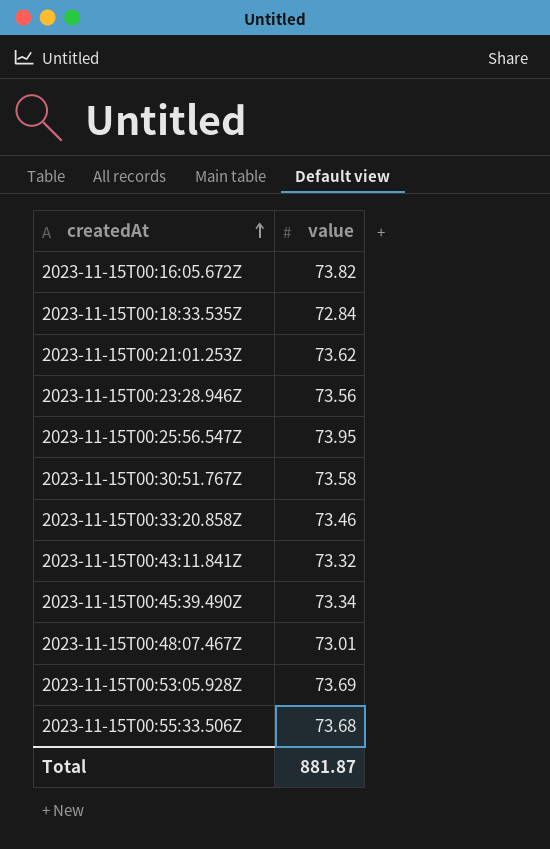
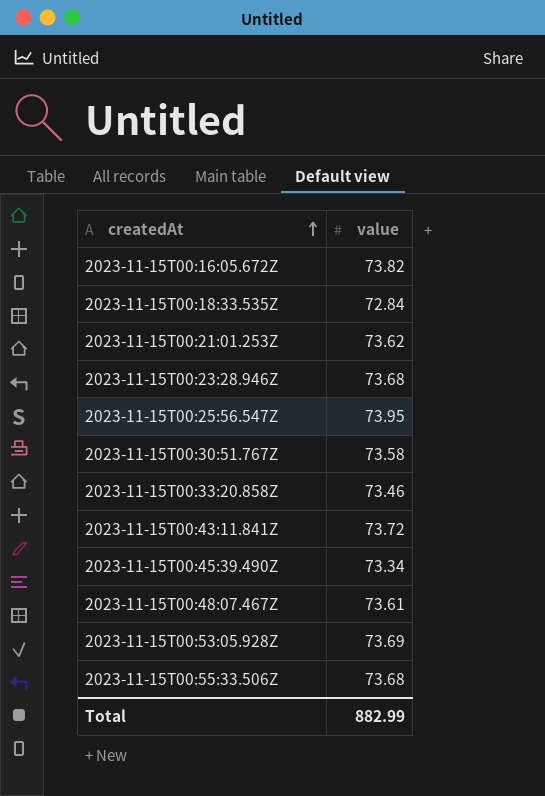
2023-11-15T00:23:28.946Z | value: 73.56 -> 73.68
2023-11-15T00:43:11.841Z | value: 73.32 -> 73.72
2023-11-15T00:48:07.467Z | value: 73.01 -> 73.61
Total | value: 881.87 -> 882.99

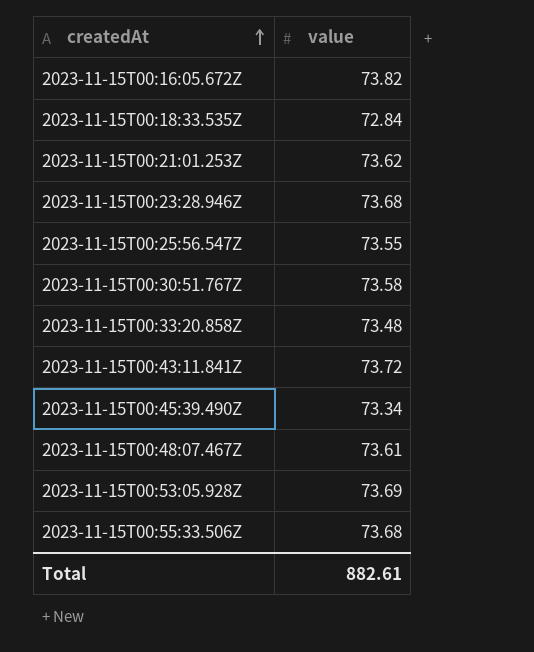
2023-11-15T00:25:56.547Z | value: 73.95 -> 73.55
2023-11-15T00:33:20.858Z | value: 73.46 -> 73.48
Total | value: 882.99 -> 882.61

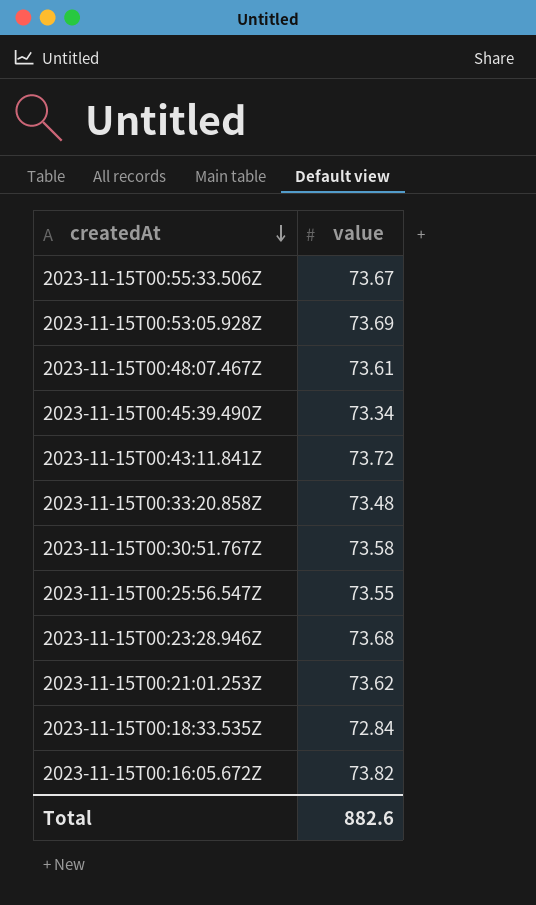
row order: createdAt ascending -> createdAt descending
2023-11-15T00:55:33.506Z | value: 73.68 -> 73.67
Total | value: 882.61 -> 882.6

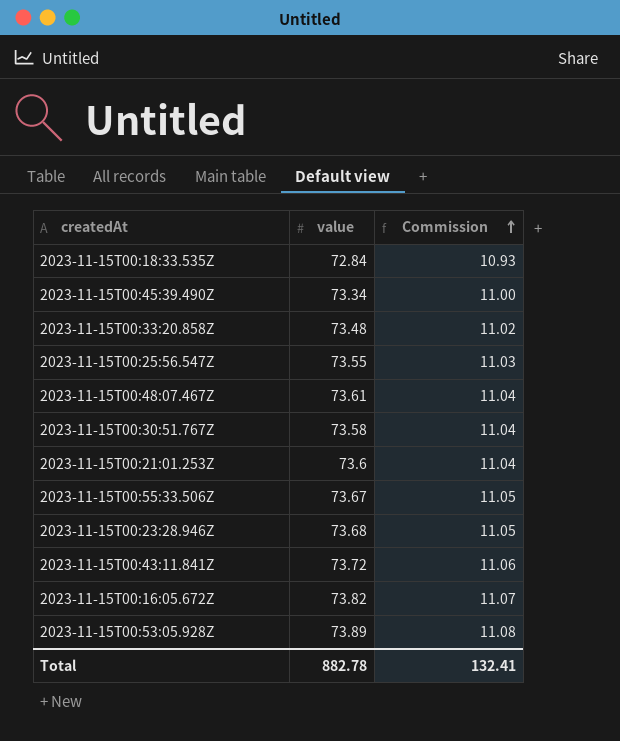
row order: createdAt descending -> Commission ascending
column Commission | formula: none -> [value] * 0.15
2023-11-15T00:21:01.253Z | value: 73.62 -> 73.6
2023-11-15T00:53:05.928Z | value: 73.69 -> 73.89
Total | value: 882.6 -> 882.78

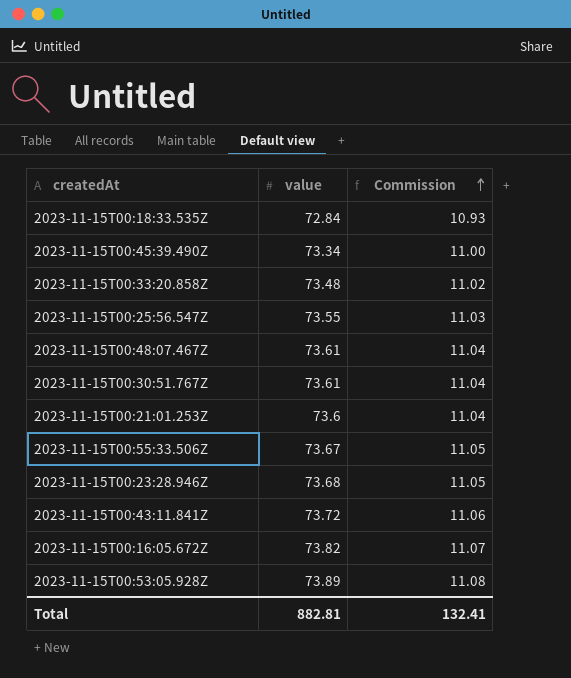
2023-11-15T00:30:51.767Z | value: 73.58 -> 73.61
Total | value: 882.78 -> 882.81

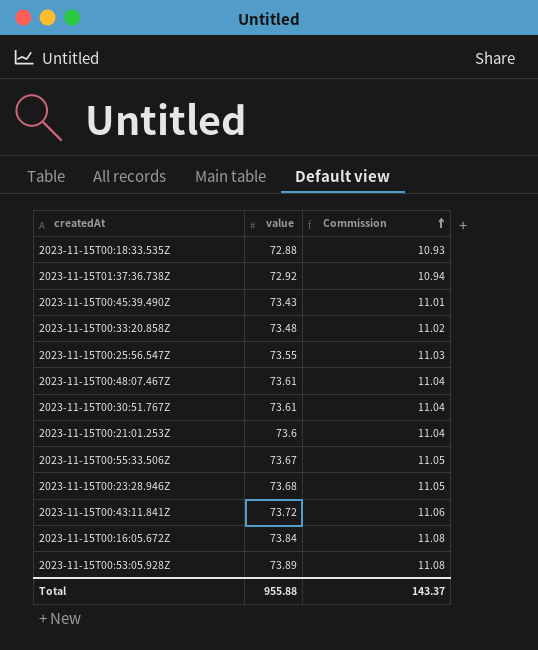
2023-11-15T00:18:33.535Z | value: 72.84 -> 72.88
row 2023-11-15T01:37:36.738Z: none -> 72.92 | 10.94
2023-11-15T00:45:39.490Z | value: 73.34 -> 73.43
2023-11-15T00:45:39.490Z | Commission: 11.00 -> 11.01
2023-11-15T00:16:05.672Z | value: 73.82 -> 73.84
2023-11-15T00:16:05.672Z | Commission: 11.07 -> 11.08
Total | value: 882.81 -> 955.88
Total | Commission: 132.41 -> 143.37

